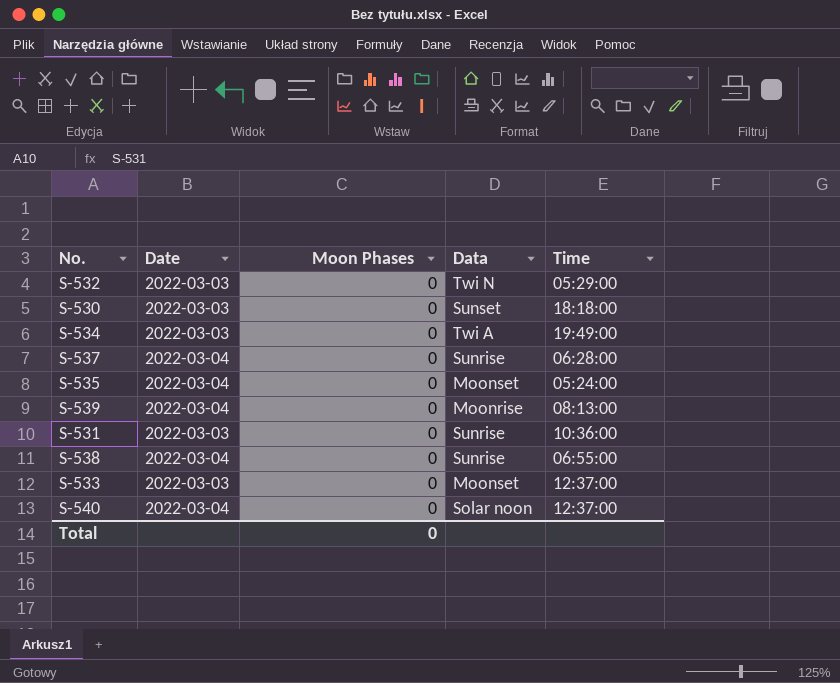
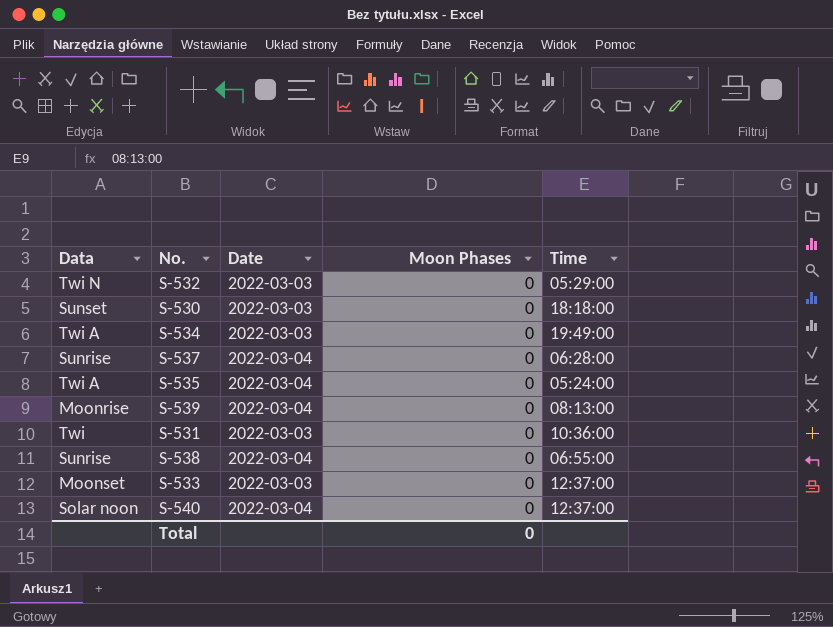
column Data | position: 4 -> 1
S-535 | Data: Moonset -> Twi A
S-531 | Data: Sunrise -> Twi

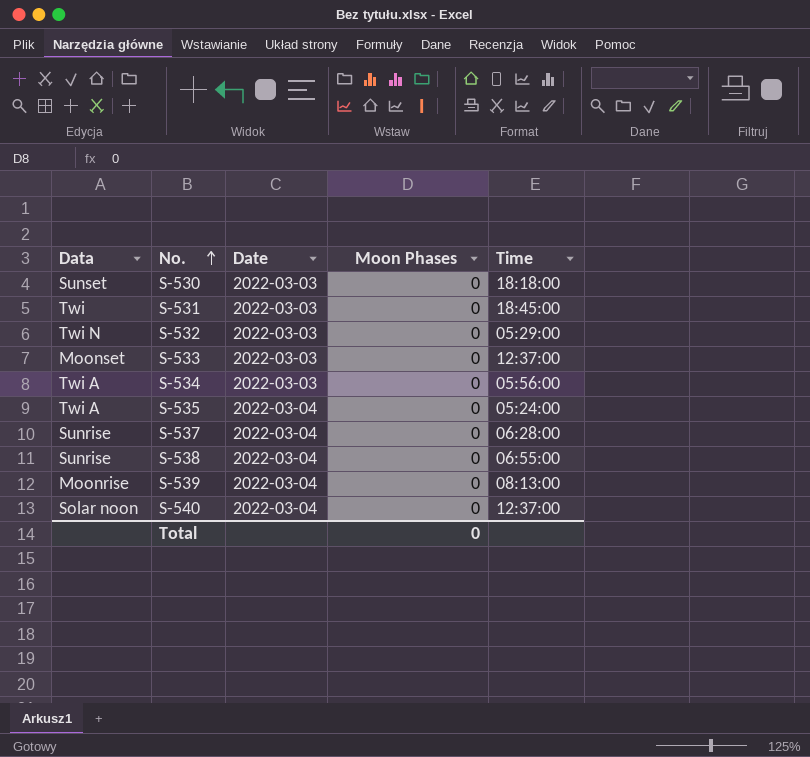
row order: none -> No. ascending
S-531 | Time: 10:36:00 -> 18:45:00
S-534 | Time: 19:49:00 -> 05:56:00

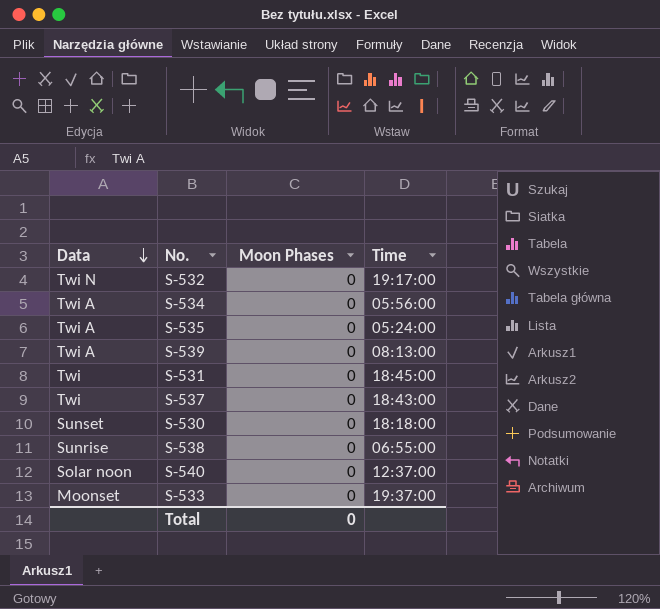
row order: No. ascending -> Data descending
column Date | position: 3 -> none
S-532 | Time: 05:29:00 -> 19:17:00
S-539 | Data: Moonrise -> Twi A
S-537 | Data: Sunrise -> Twi
S-537 | Time: 06:28:00 -> 18:43:00
S-533 | Time: 12:37:00 -> 19:37:00

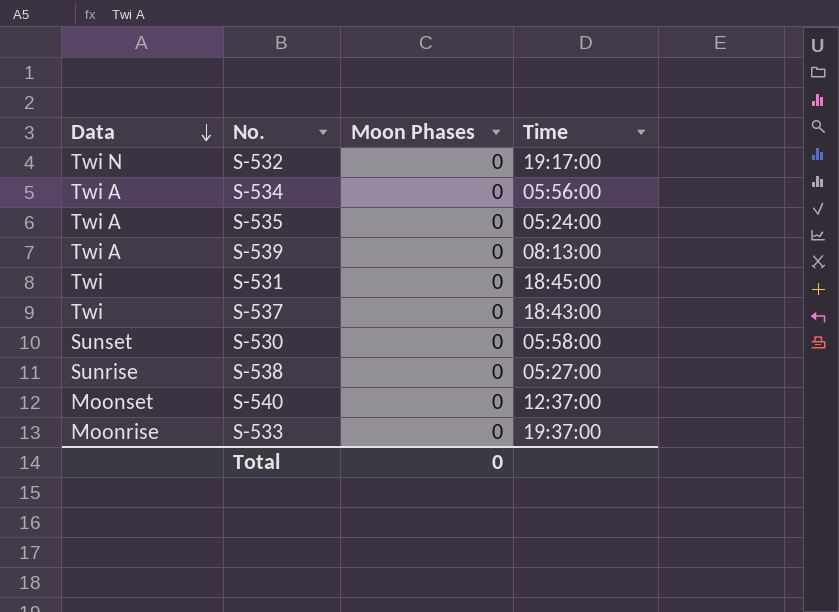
S-530 | Time: 18:18:00 -> 05:58:00
S-538 | Time: 06:55:00 -> 05:27:00
S-540 | Data: Solar noon -> Moonset
S-533 | Data: Moonset -> Moonrise

